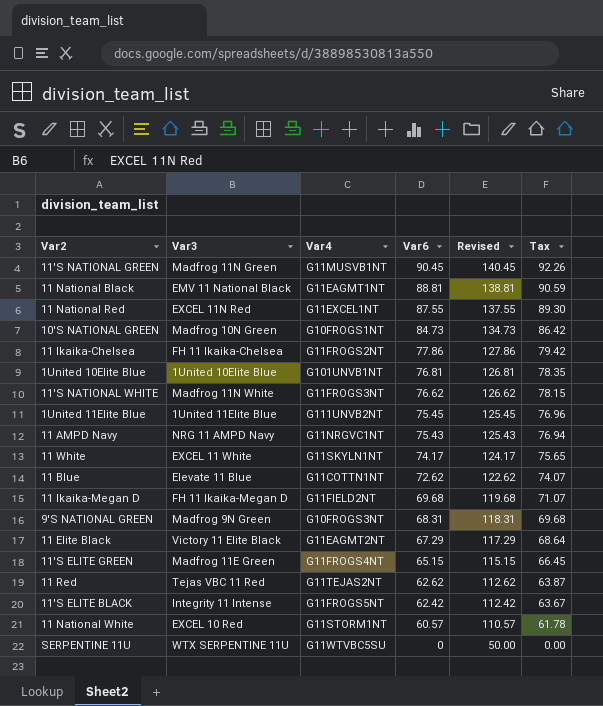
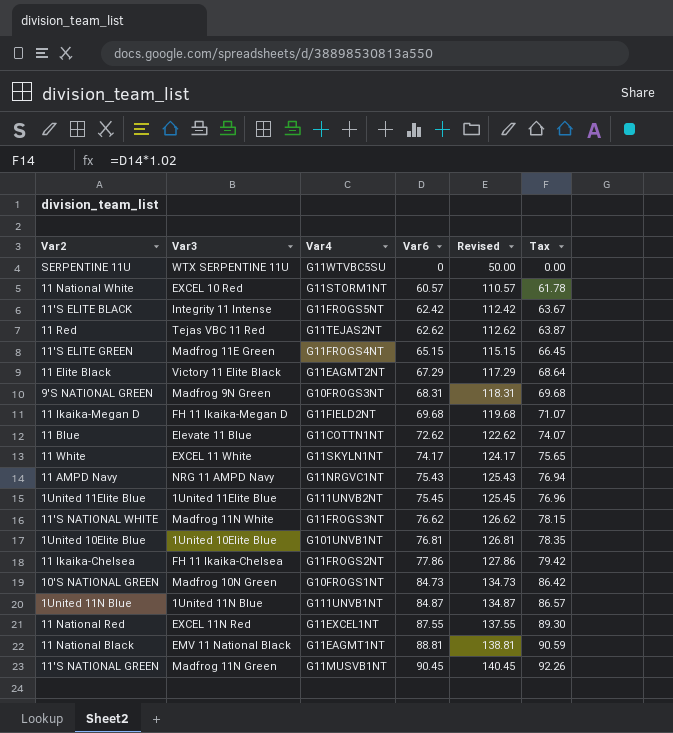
row order: Var6 descending -> Var6 ascending
row 1United 11N Blue: none -> 1United 11N Blue | G111UNVB1NT | 84.87 | 134.87 | 86.57

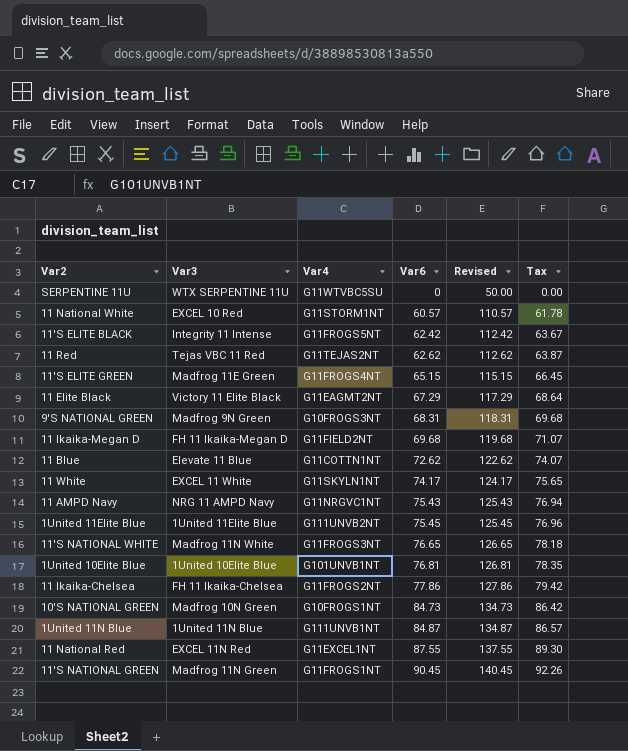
row 11 National Black: EMV 11 National Black | G11EAGMT1NT | 88.81 | 138.81 | 90.59 -> none
11'S NATIONAL WHITE | Var6: 76.62 -> 76.65
11'S NATIONAL WHITE | Revised: 126.62 -> 126.65
11'S NATIONAL WHITE | Tax: 78.15 -> 78.18
11'S NATIONAL GREEN | Var4: G11MUSVB1NT -> G11FROGS1NT

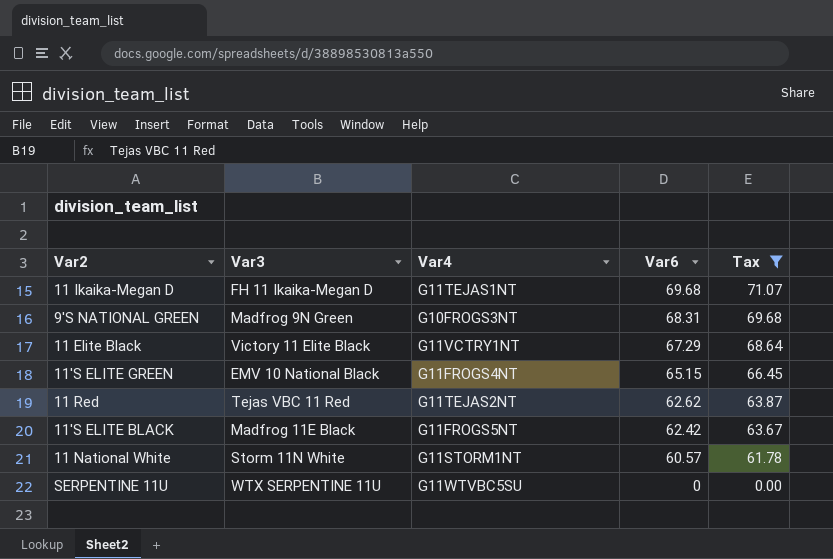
filter: none -> Tax <= 71.07
row order: Var6 ascending -> Var6 descending
column Revised | formula: [Var6] + 50 -> none
11 Ikaika-Megan D | Var4: G11FIELD2NT -> G11TEJAS1NT
11 Elite Black | Var4: G11EAGMT2NT -> G11VCTRY1NT
11'S ELITE GREEN | Var3: Madfrog 11E Green -> EMV 10 National Black
11'S ELITE BLACK | Var3: Integrity 11 Intense -> Madfrog 11E Black
11 National White | Var3: EXCEL 10 Red -> Storm 11N White

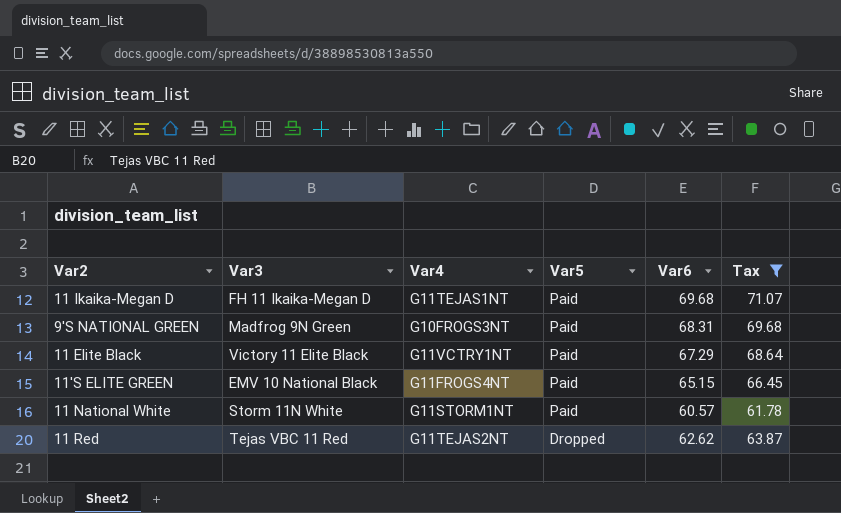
row order: Var6 descending -> Var5 descending
column Var5 | position: none -> 4
row 11'S ELITE BLACK: Madfrog 11E Black | G11FROGS5NT | 62.42 | 63.67 -> none
row SERPENTINE 11U: WTX SERPENTINE 11U | G11WTVBC5SU | 0 | 0.00 -> none

